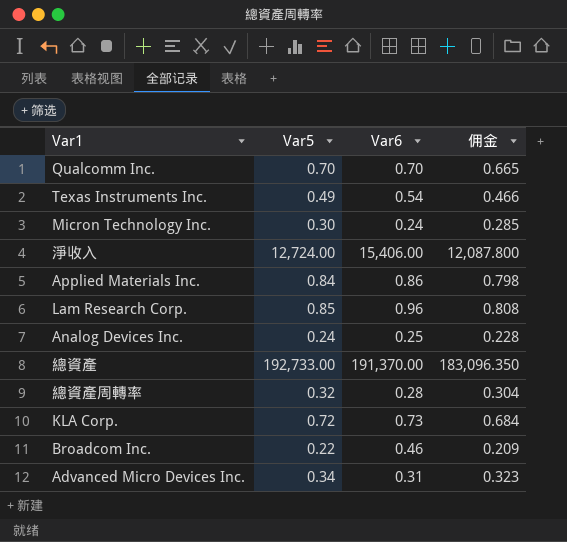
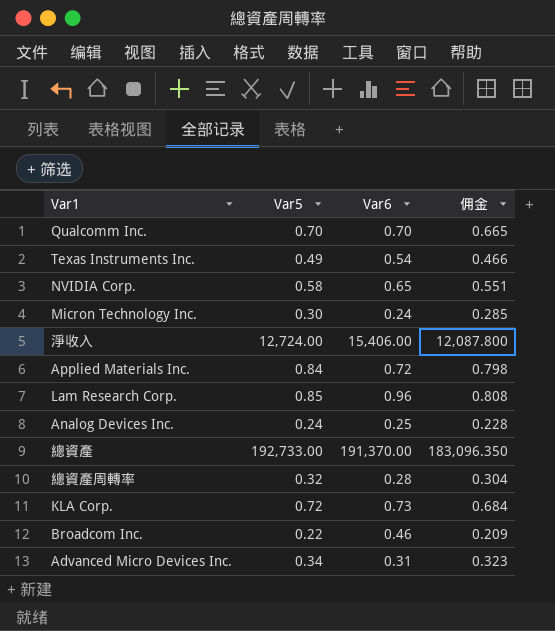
row NVIDIA Corp.: none -> 0.58 | 0.65 | 0.551
Applied Materials Inc. | Var6: 0.86 -> 0.72

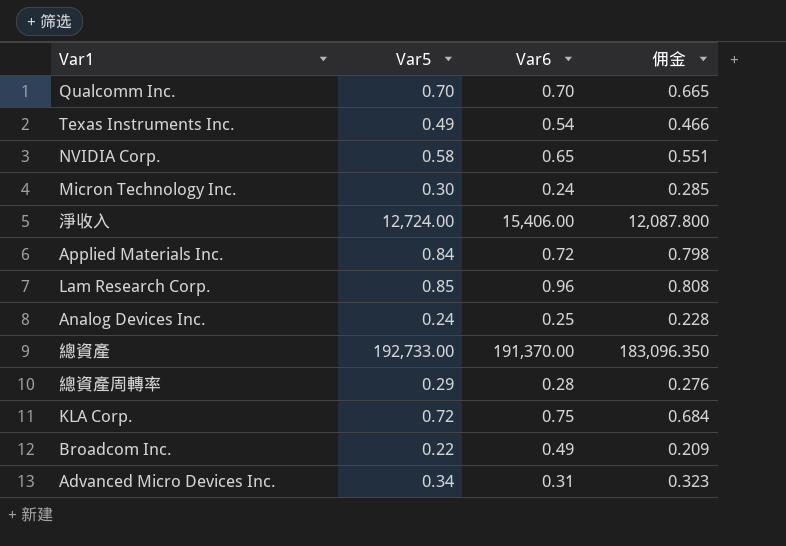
總資產周轉率 | Var5: 0.32 -> 0.29
總資產周轉率 | 佣金: 0.304 -> 0.276
KLA Corp. | Var6: 0.73 -> 0.75
Broadcom Inc. | Var6: 0.46 -> 0.49

